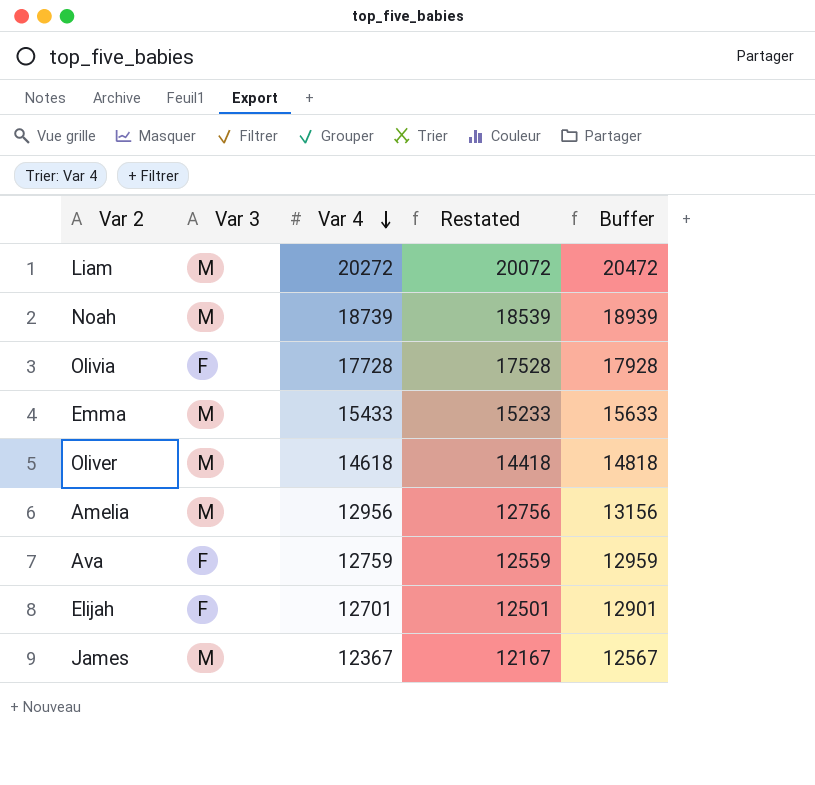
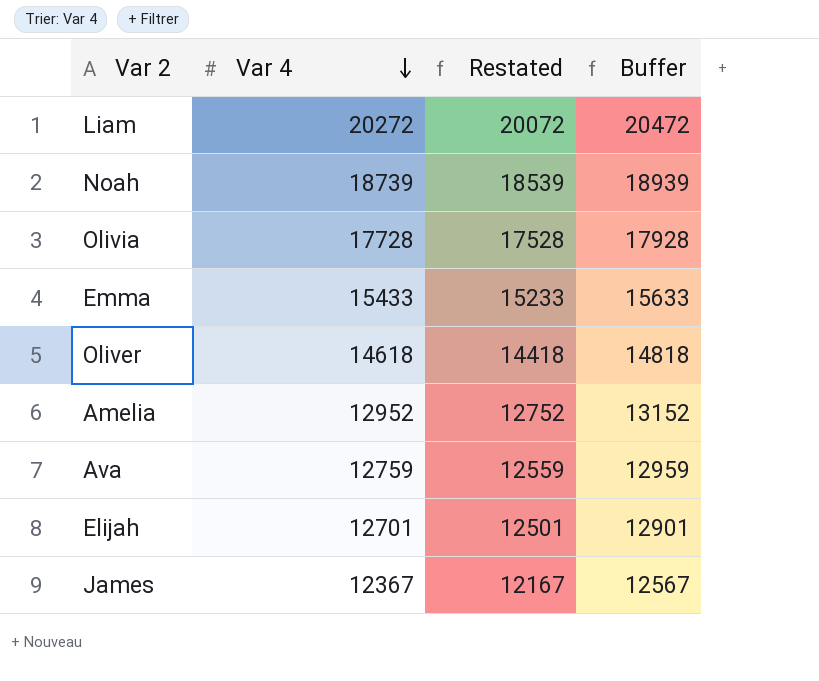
column Var 3 | position: 2 -> none
Amelia | Var 4: 12956 -> 12952
Amelia | Restated: 12756 -> 12752
Amelia | Buffer: 13156 -> 13152

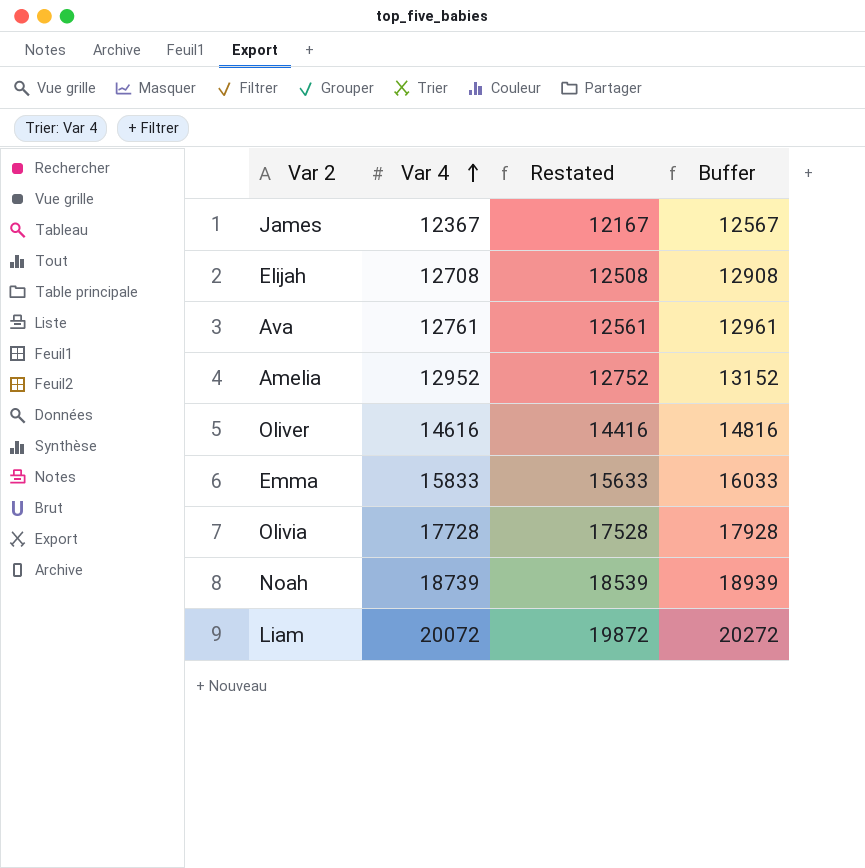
row order: Var 4 descending -> Var 4 ascending
Elijah | Var 4: 12701 -> 12708
Elijah | Restated: 12501 -> 12508
Elijah | Buffer: 12901 -> 12908
Ava | Var 4: 12759 -> 12761
Ava | Restated: 12559 -> 12561
Ava | Buffer: 12959 -> 12961
Oliver | Var 4: 14618 -> 14616
Oliver | Restated: 14418 -> 14416
Oliver | Buffer: 14818 -> 14816
Emma | Var 4: 15433 -> 15833
Emma | Restated: 15233 -> 15633
Emma | Buffer: 15633 -> 16033
Liam | Var 4: 20272 -> 20072
Liam | Restated: 20072 -> 19872
Liam | Buffer: 20472 -> 20272

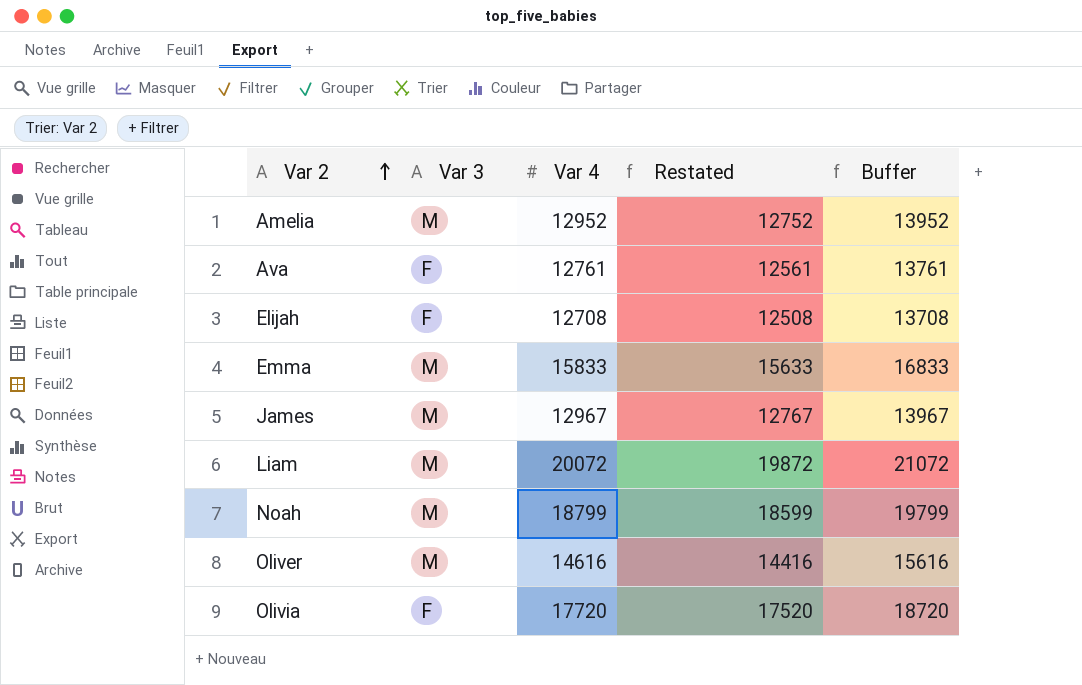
row order: Var 4 ascending -> Var 2 ascending
column Var 3 | position: none -> 2
column Buffer | formula: [Var 4] + 200 -> [Var 4] + 1000
James | Var 4: 12367 -> 12967
James | Restated: 12167 -> 12767
Noah | Var 4: 18739 -> 18799
Noah | Restated: 18539 -> 18599
Olivia | Var 4: 17728 -> 17720
Olivia | Restated: 17528 -> 17520

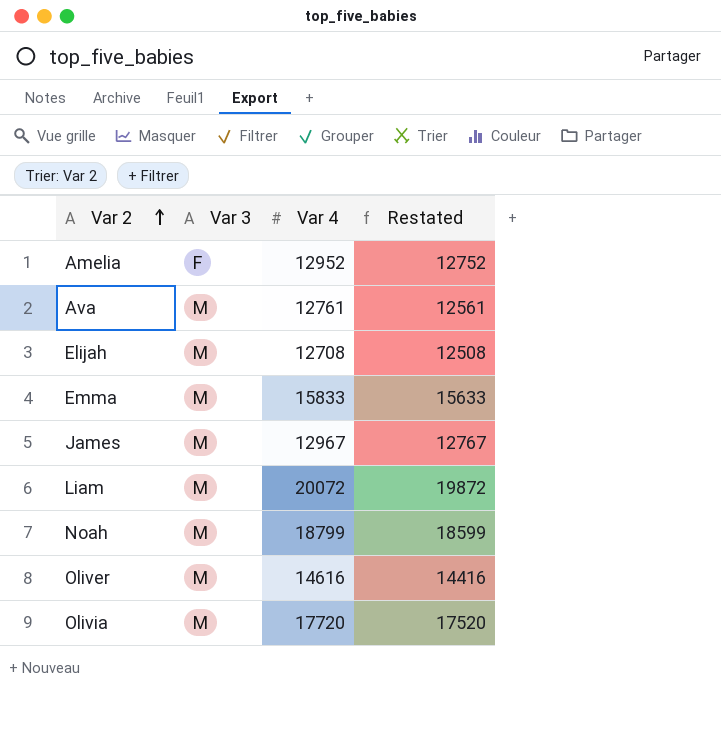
column Buffer | formula: [Var 4] + 1000 -> none
Amelia | Var 3: M -> F
Ava | Var 3: F -> M
Elijah | Var 3: F -> M
Olivia | Var 3: F -> M

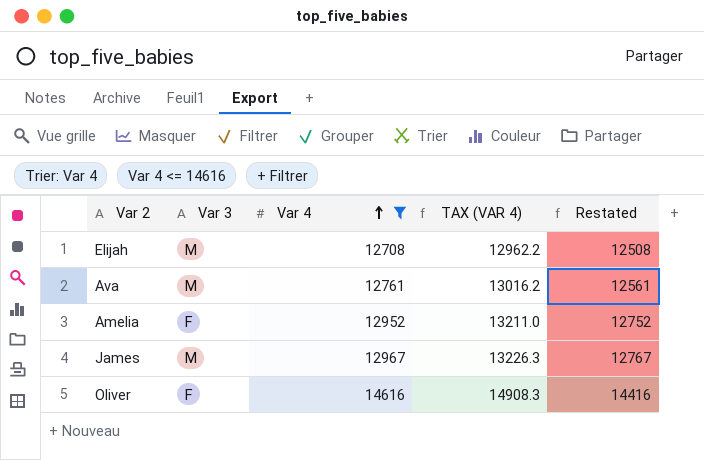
filter: none -> Var 4 <= 14616
row order: Var 2 ascending -> Var 4 ascending
column TAX (VAR 4) | formula: none -> [Var 4] * 1.02
Oliver | Var 3: M -> F

